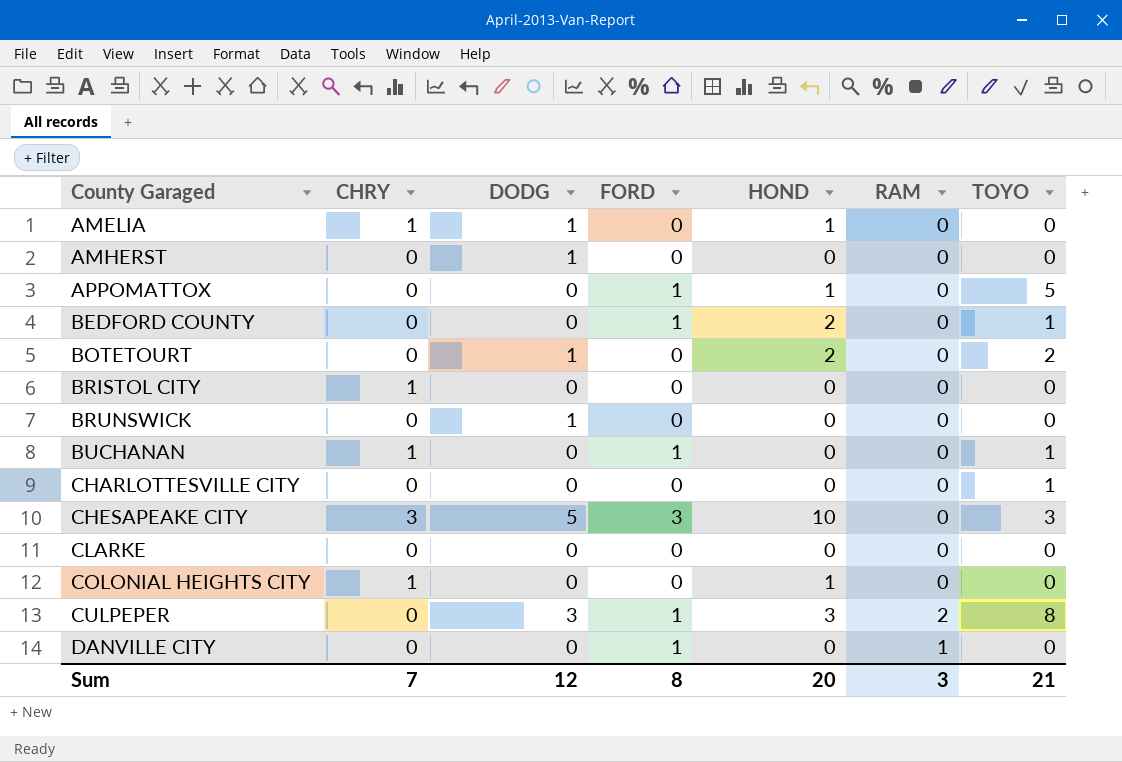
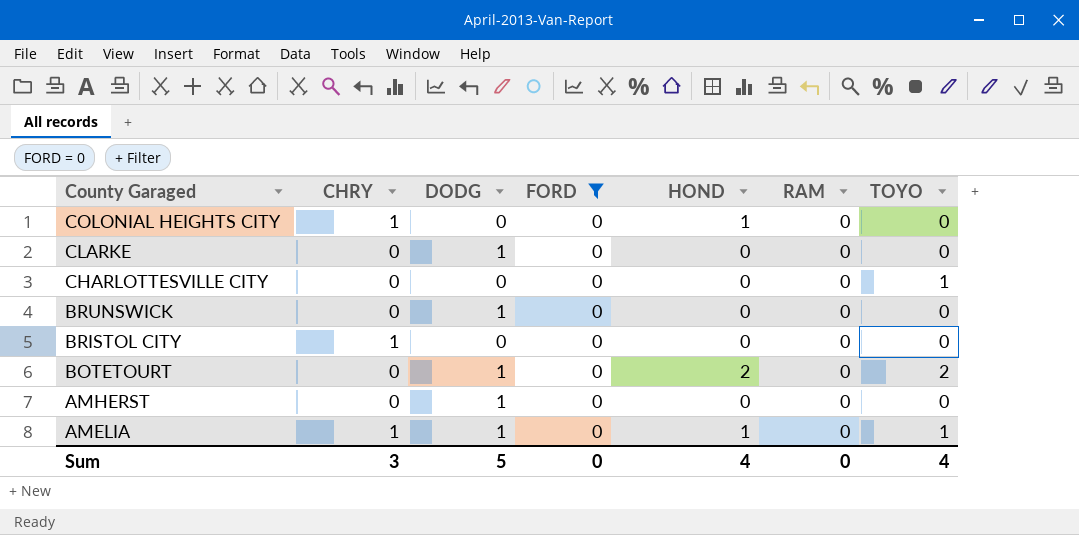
filter: none -> FORD = 0
row order: County Garaged ascending -> County Garaged descending
CLARKE | DODG: 0 -> 1
AMELIA | TOYO: 0 -> 1
Sum | CHRY: 7 -> 3
Sum | DODG: 12 -> 5
Sum | FORD: 8 -> 0
Sum | HOND: 20 -> 4
Sum | RAM: 3 -> 0
Sum | TOYO: 21 -> 4

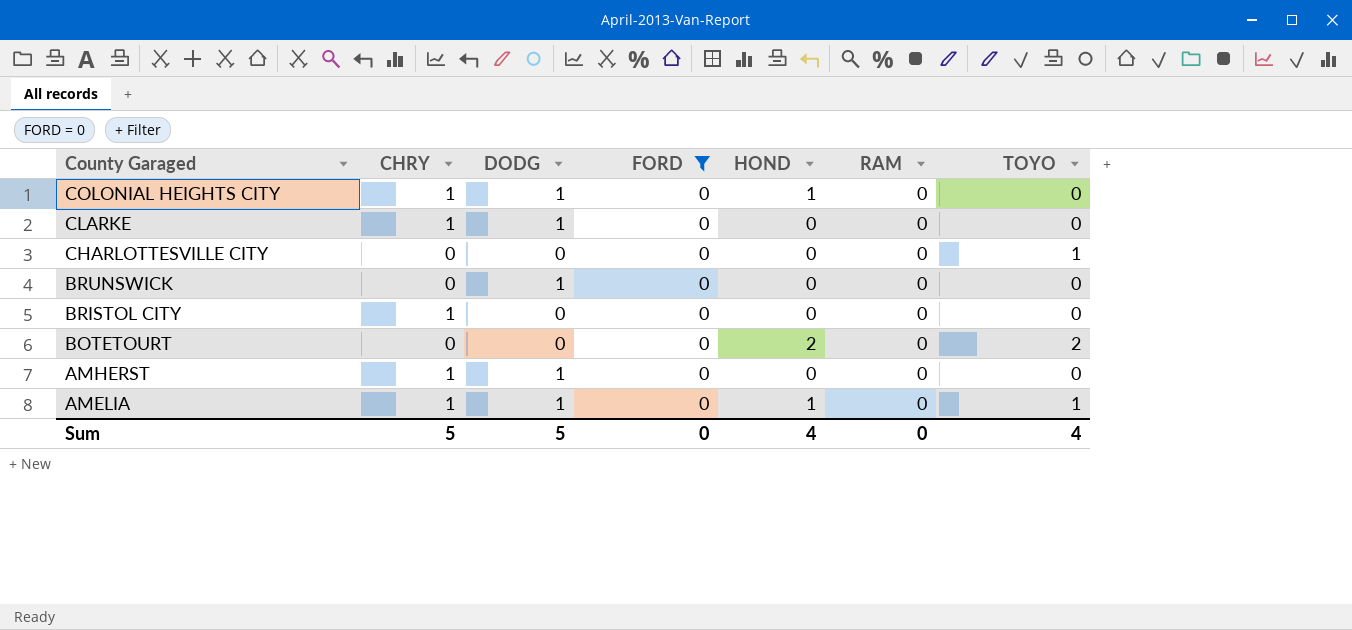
COLONIAL HEIGHTS CITY | DODG: 0 -> 1
CLARKE | CHRY: 0 -> 1
BOTETOURT | DODG: 1 -> 0
AMHERST | CHRY: 0 -> 1
Sum | CHRY: 3 -> 5

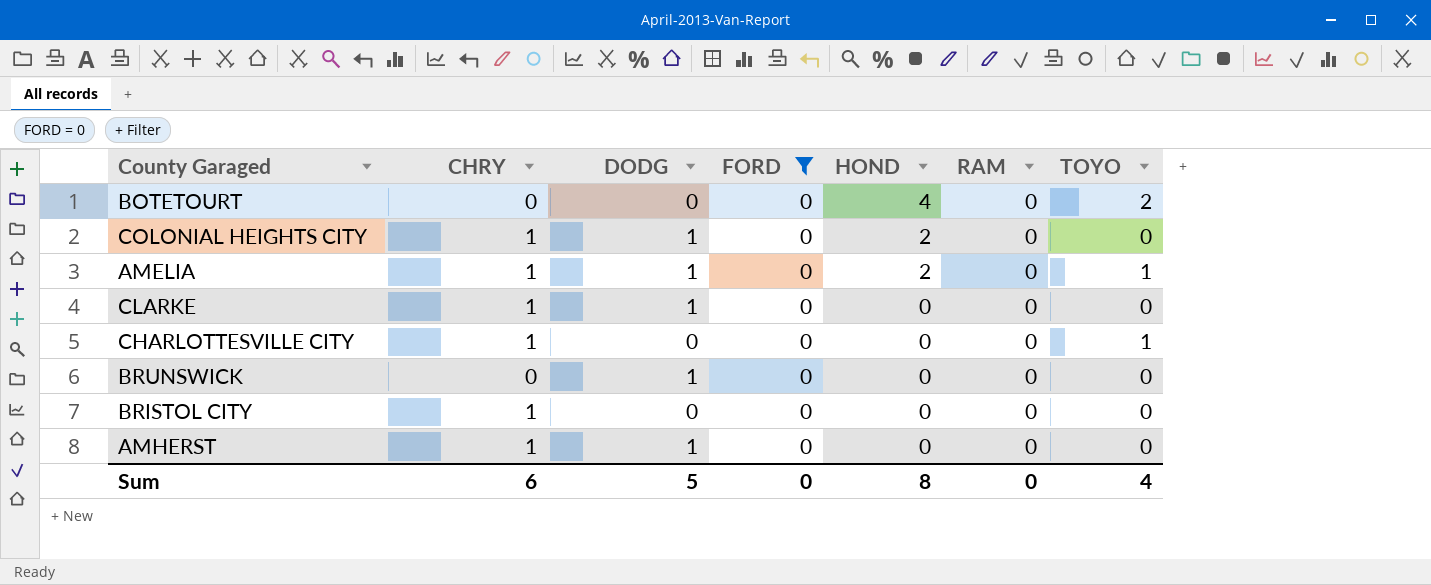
row order: County Garaged descending -> HOND descending
BOTETOURT | HOND: 2 -> 4
COLONIAL HEIGHTS CITY | HOND: 1 -> 2
AMELIA | HOND: 1 -> 2
CHARLOTTESVILLE CITY | CHRY: 0 -> 1
Sum | CHRY: 5 -> 6
Sum | HOND: 4 -> 8

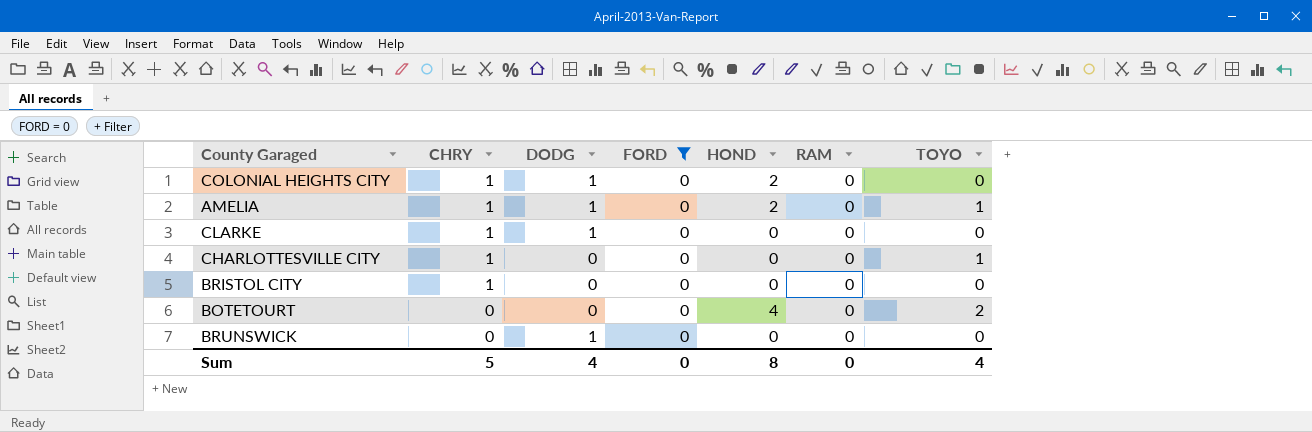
row order: HOND descending -> CHRY descending
row AMHERST: 1 | 1 | 0 | 0 | 0 | 0 -> none
Sum | CHRY: 6 -> 5
Sum | DODG: 5 -> 4

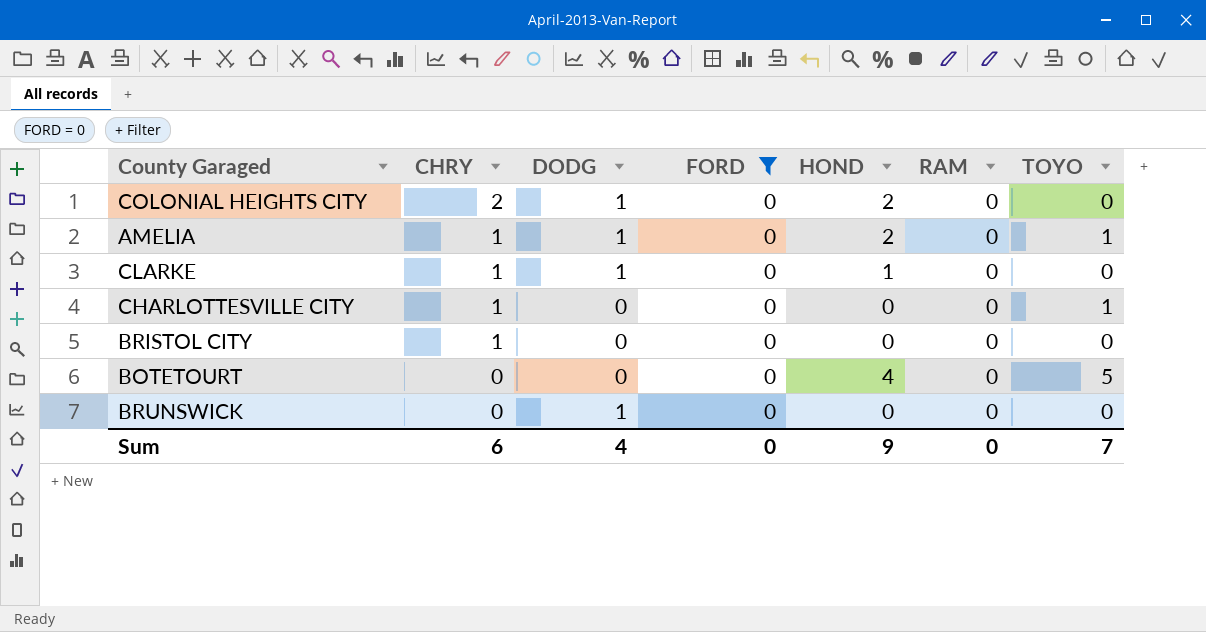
COLONIAL HEIGHTS CITY | CHRY: 1 -> 2
CLARKE | HOND: 0 -> 1
BOTETOURT | TOYO: 2 -> 5
Sum | CHRY: 5 -> 6
Sum | HOND: 8 -> 9
Sum | TOYO: 4 -> 7

